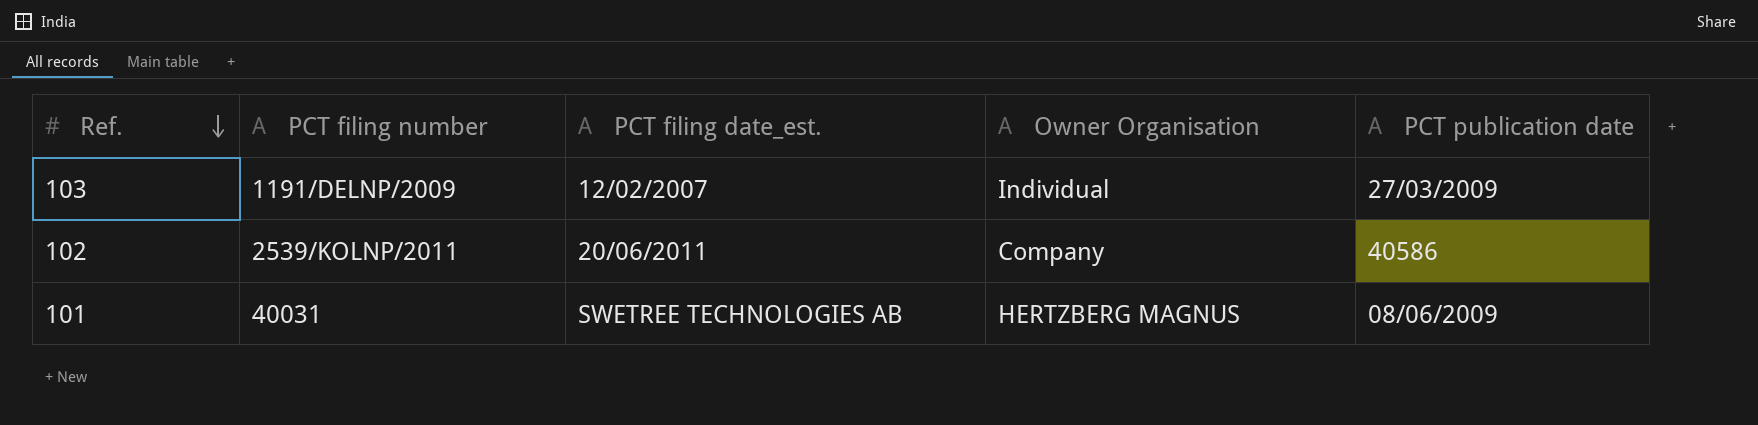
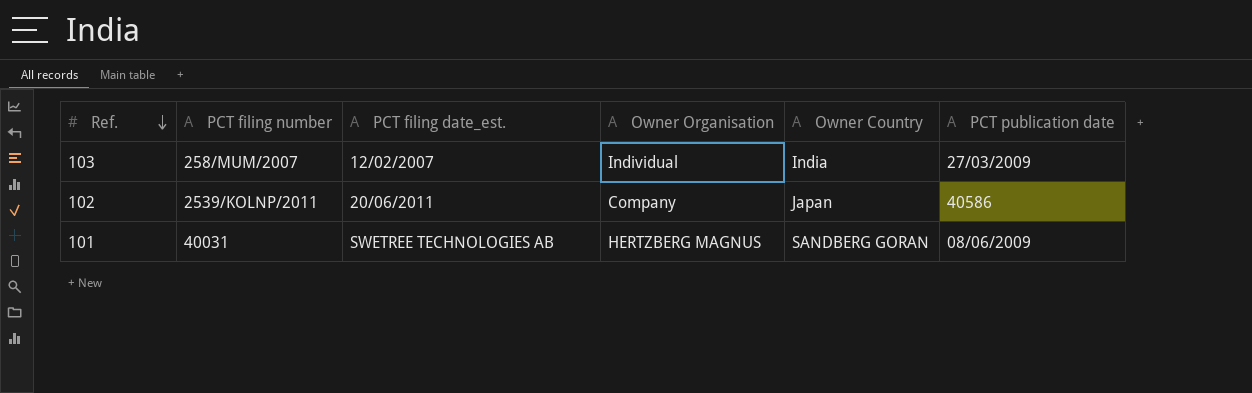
column Owner Country | position: none -> 5
103 | PCT filing number: 1191/DELNP/2009 -> 258/MUM/2007

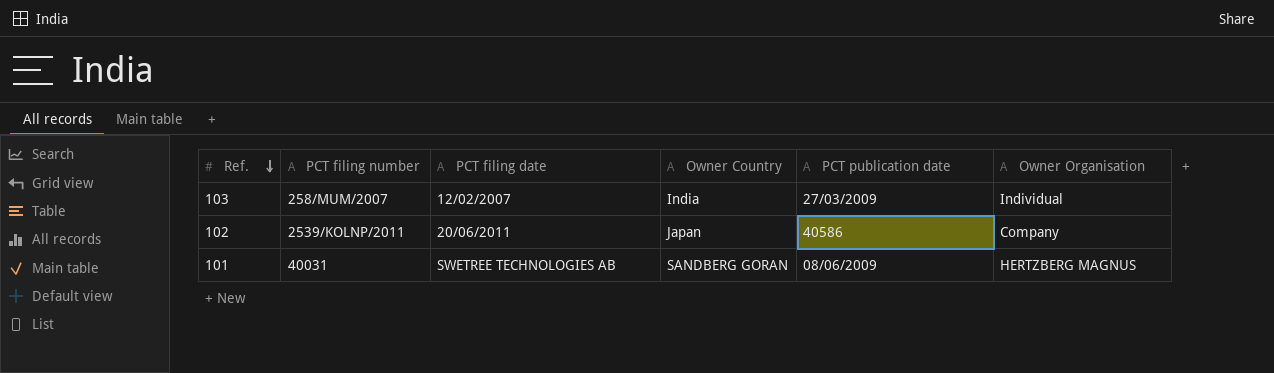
column name: PCT filing date_est. -> PCT filing date
column Owner Organisation | position: 4 -> 6

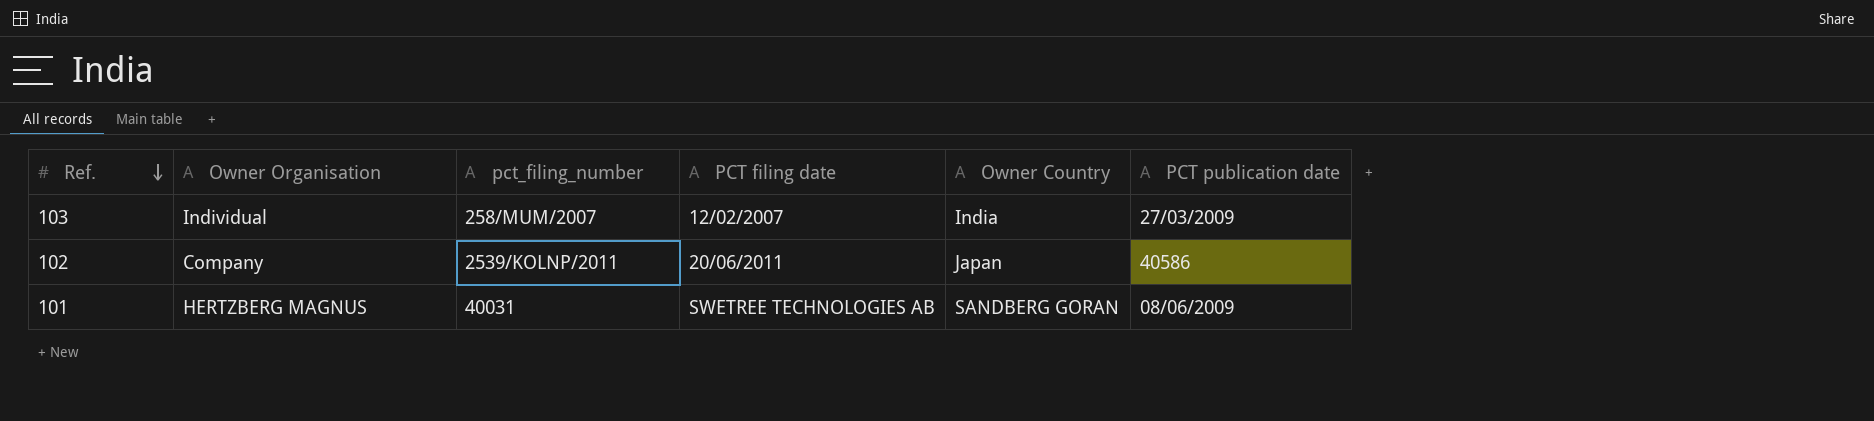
column Owner Organisation | position: 6 -> 2
column name: PCT filing number -> pct_filing_number

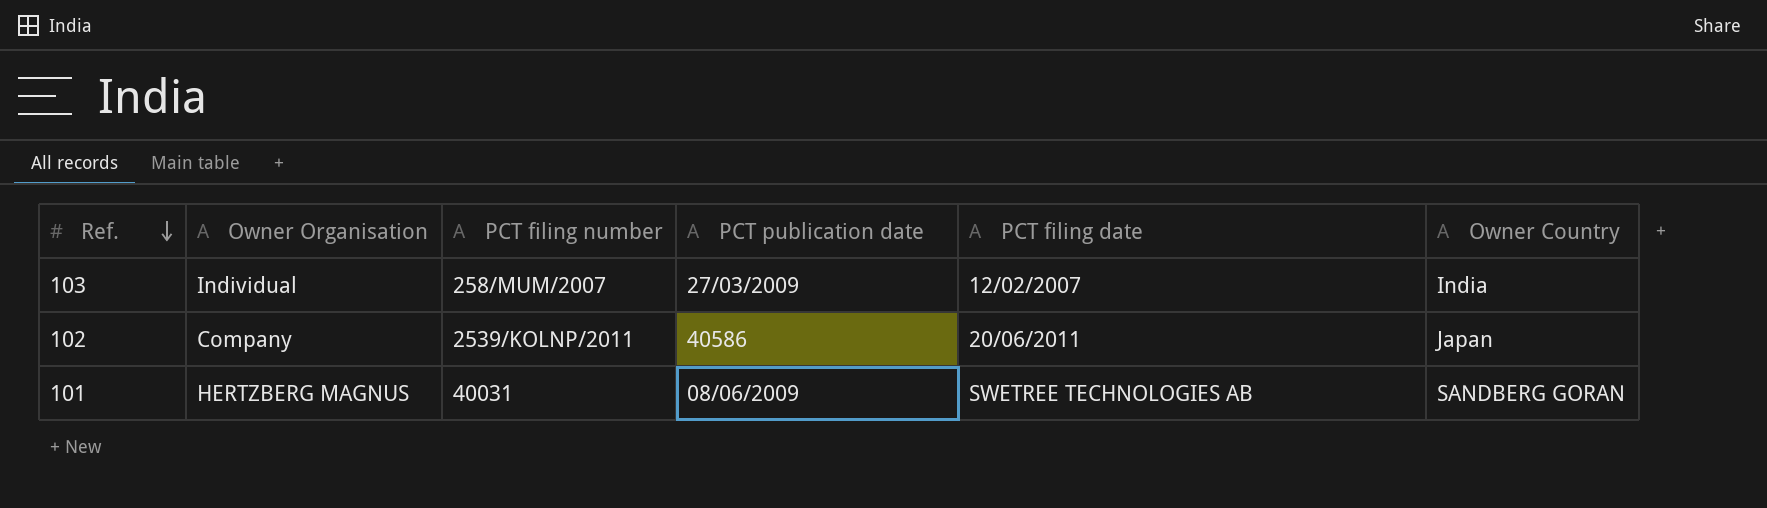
column name: pct_filing_number -> PCT filing number
column PCT publication date | position: 6 -> 4

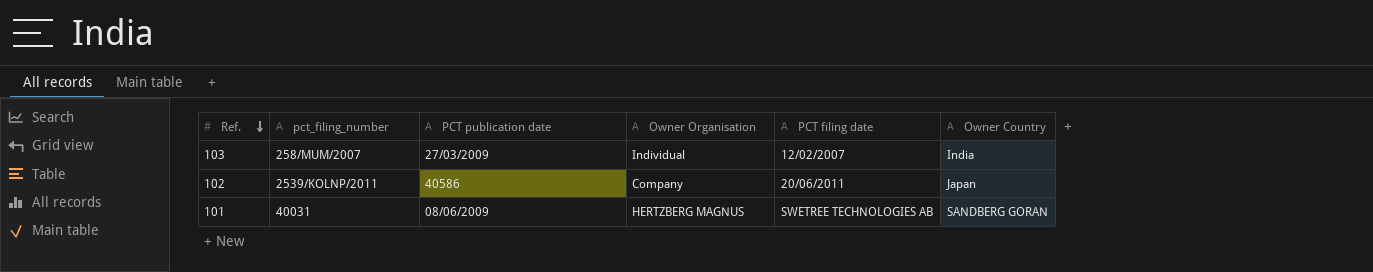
column name: PCT filing number -> pct_filing_number
column Owner Organisation | position: 2 -> 4

